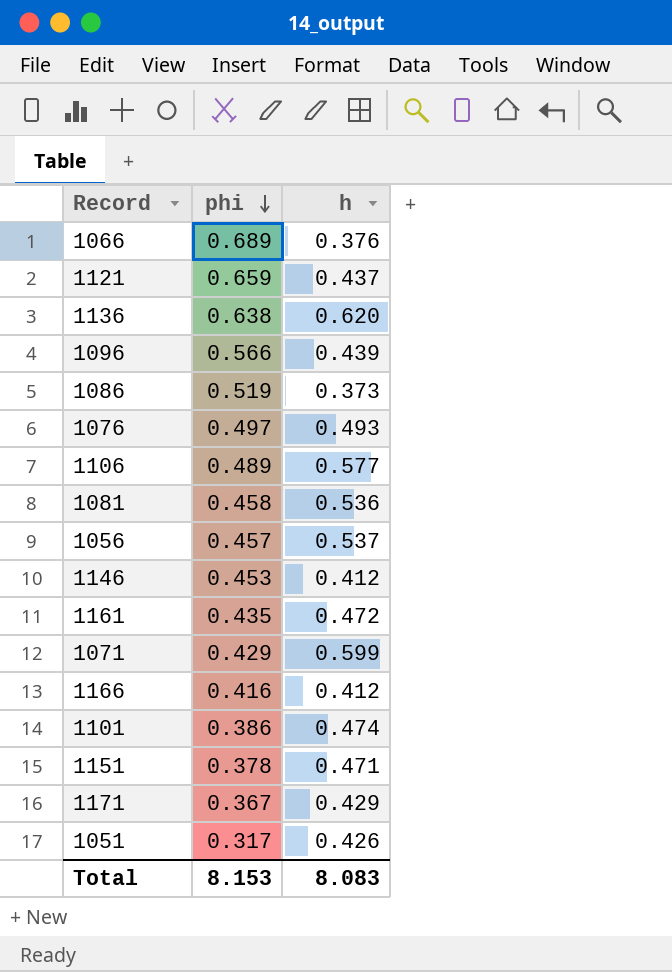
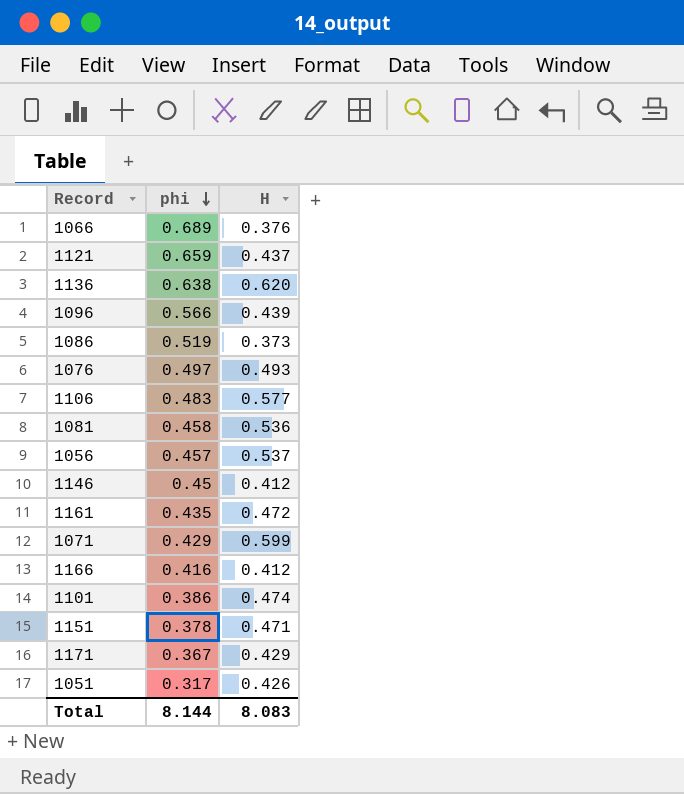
column name: h -> H
1106 | phi: 0.489 -> 0.483
1146 | phi: 0.453 -> 0.45
Total | phi: 8.153 -> 8.144

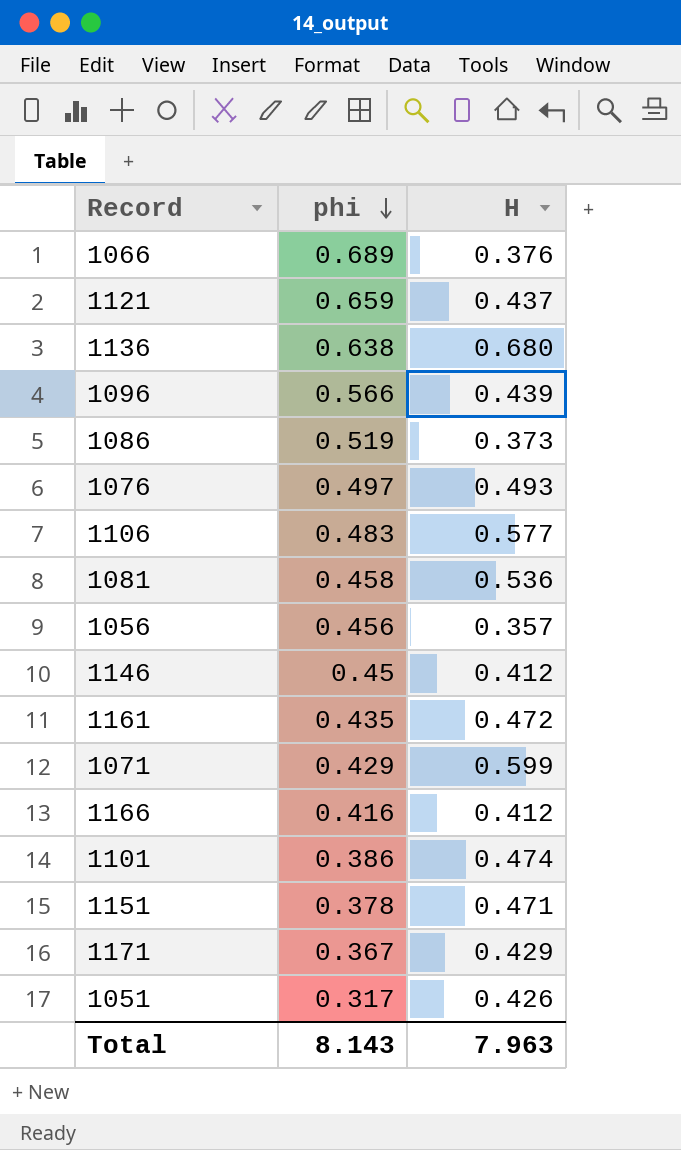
1136 | H: 0.620 -> 0.680
1056 | phi: 0.457 -> 0.456
1056 | H: 0.537 -> 0.357
Total | phi: 8.144 -> 8.143
Total | H: 8.083 -> 7.963

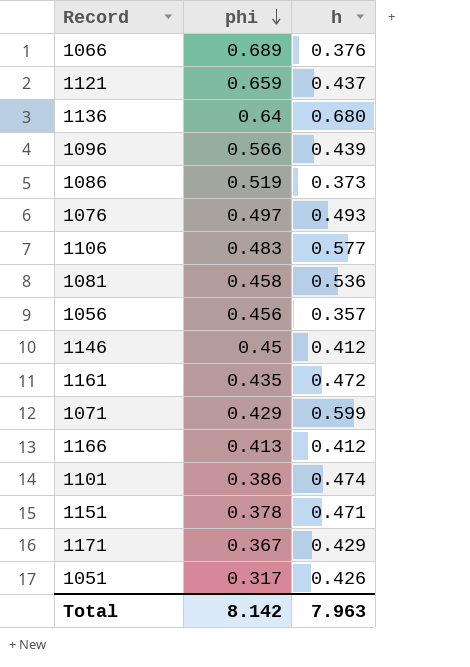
column name: H -> h
1136 | phi: 0.638 -> 0.64
1166 | phi: 0.416 -> 0.413
Total | phi: 8.143 -> 8.142

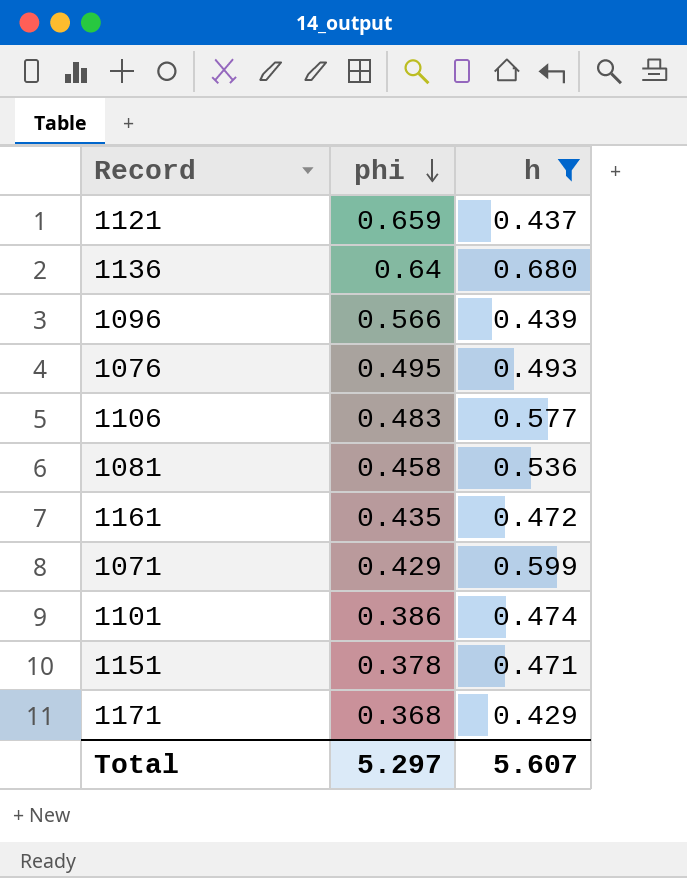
filter: none -> h >= 0.429
1076 | phi: 0.497 -> 0.495
1171 | phi: 0.367 -> 0.368
Total | phi: 8.142 -> 5.297
Total | h: 7.963 -> 5.607

